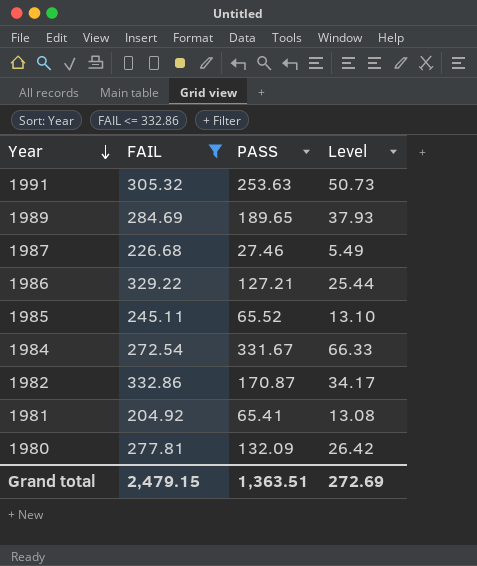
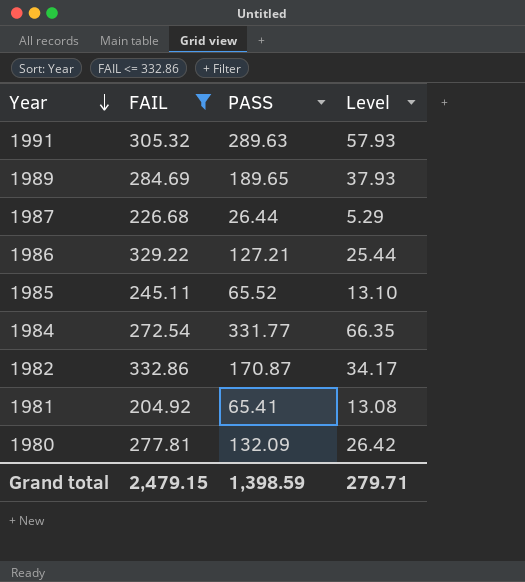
1991 | PASS: 253.63 -> 289.63
1991 | Level: 50.73 -> 57.93
1987 | PASS: 27.46 -> 26.44
1987 | Level: 5.49 -> 5.29
1984 | PASS: 331.67 -> 331.77
1984 | Level: 66.33 -> 66.35
Grand total | PASS: 1,363.51 -> 1,398.59
Grand total | Level: 272.69 -> 279.71

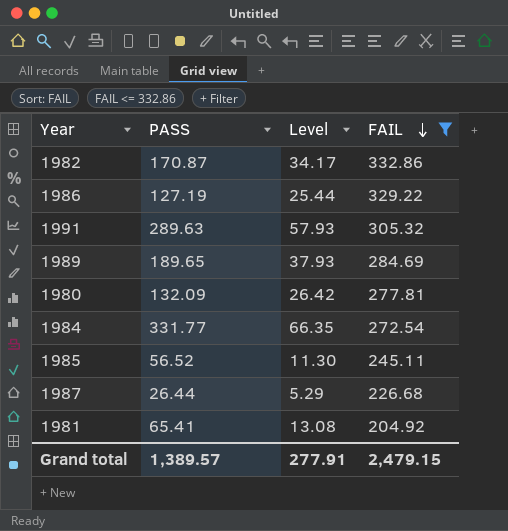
row order: Year descending -> FAIL descending
column FAIL | position: 2 -> 4
1986 | PASS: 127.21 -> 127.19
1985 | PASS: 65.52 -> 56.52
1985 | Level: 13.10 -> 11.30
Grand total | PASS: 1,398.59 -> 1,389.57
Grand total | Level: 279.71 -> 277.91

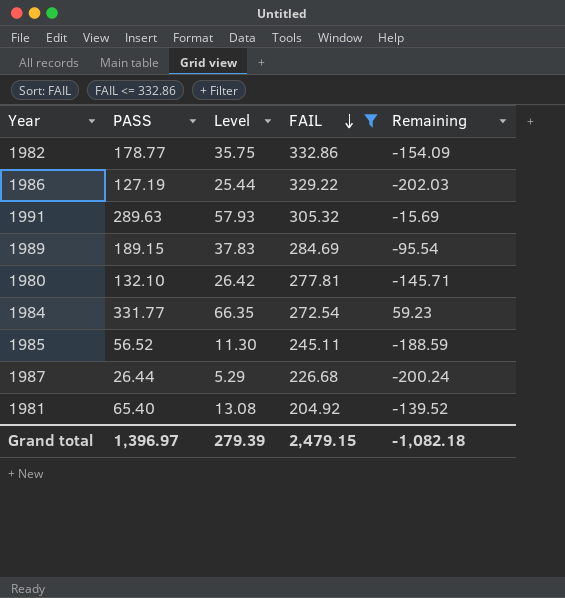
column Remaining | formula: none -> [PASS] - [FAIL]
1982 | PASS: 170.87 -> 178.77
1982 | Level: 34.17 -> 35.75
1989 | PASS: 189.65 -> 189.15
1989 | Level: 37.93 -> 37.83
1980 | PASS: 132.09 -> 132.10
1981 | PASS: 65.41 -> 65.40
Grand total | PASS: 1,389.57 -> 1,396.97
Grand total | Level: 277.91 -> 279.39

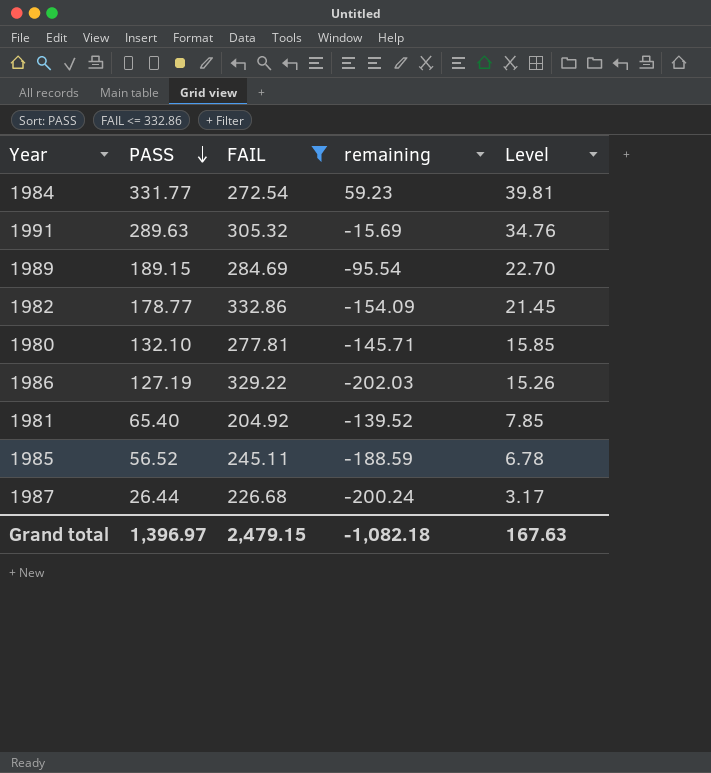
row order: FAIL descending -> PASS descending
column name: Remaining -> remaining
column Level | formula: [PASS] * 0.2 -> [PASS] * 0.12
column Level | position: 3 -> 5
Grand total | Level: 279.39 -> 167.63

